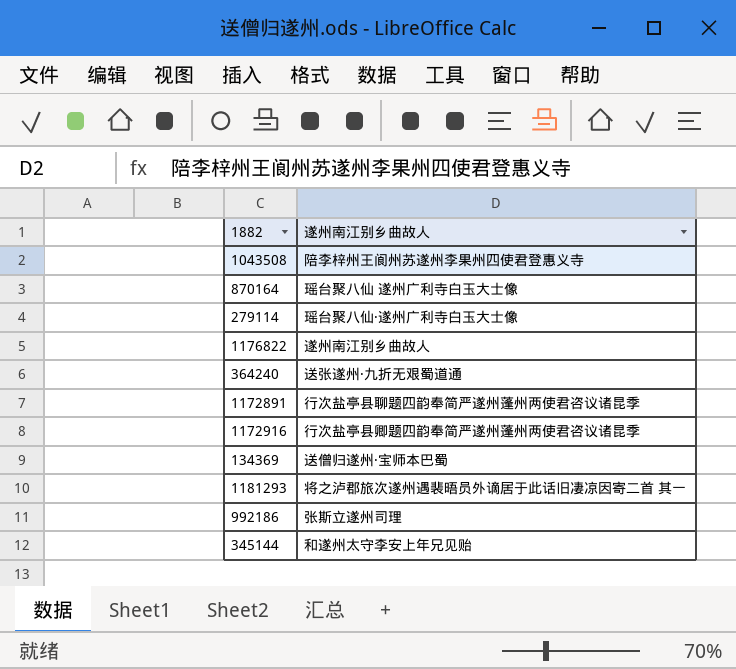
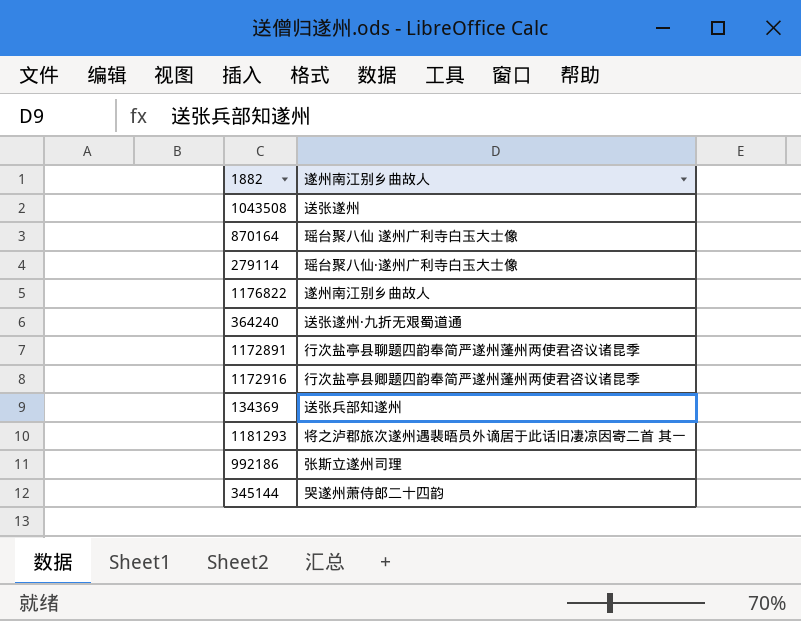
1043508 | 遂州南江别乡曲故人: 陪李梓州王阆州苏遂州李果州四使君登惠义寺 -> 送张遂州
134369 | 遂州南江别乡曲故人: 送僧归遂州·宝师本巴蜀 -> 送张兵部知遂州
345144 | 遂州南江别乡曲故人: 和遂州太守李安上年兄见贻 -> 哭遂州萧侍郎二十四韵

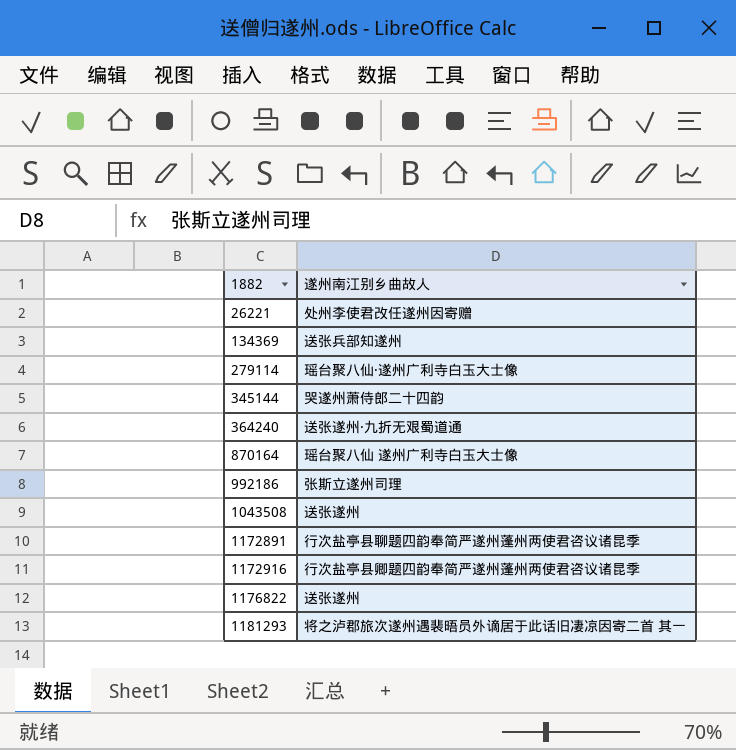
row order: none -> 1882 ascending
row 26221: none -> 处州李使君改任遂州因寄赠
1176822 | 遂州南江别乡曲故人: 遂州南江别乡曲故人 -> 送张遂州

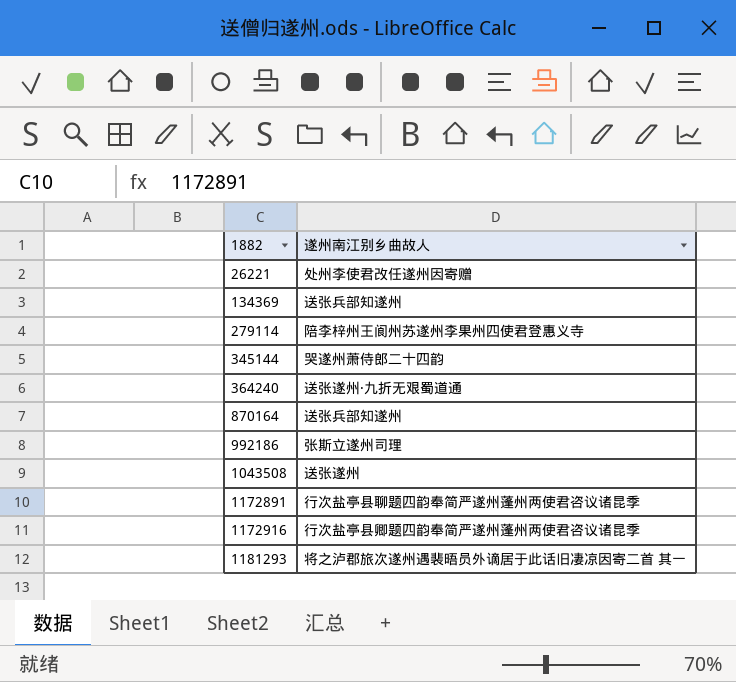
row 1176822: 送张遂州 -> none
279114 | 遂州南江别乡曲故人: 瑶台聚八仙·遂州广利寺白玉大士像 -> 陪李梓州王阆州苏遂州李果州四使君登惠义寺
870164 | 遂州南江别乡曲故人: 瑶台聚八仙 遂州广利寺白玉大士像 -> 送张兵部知遂州

